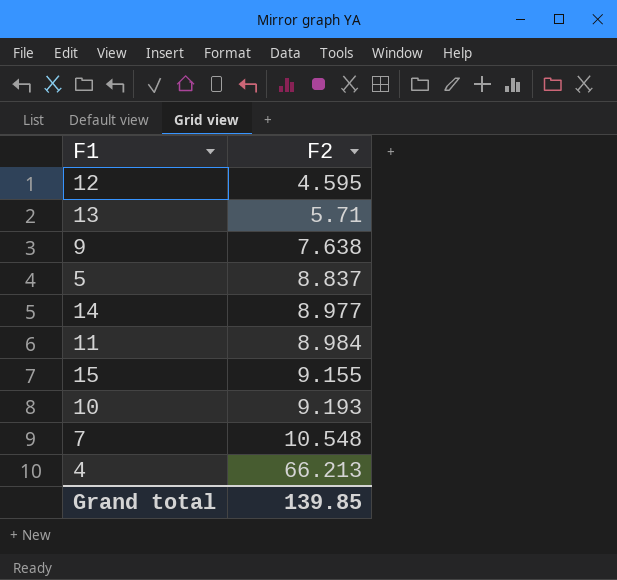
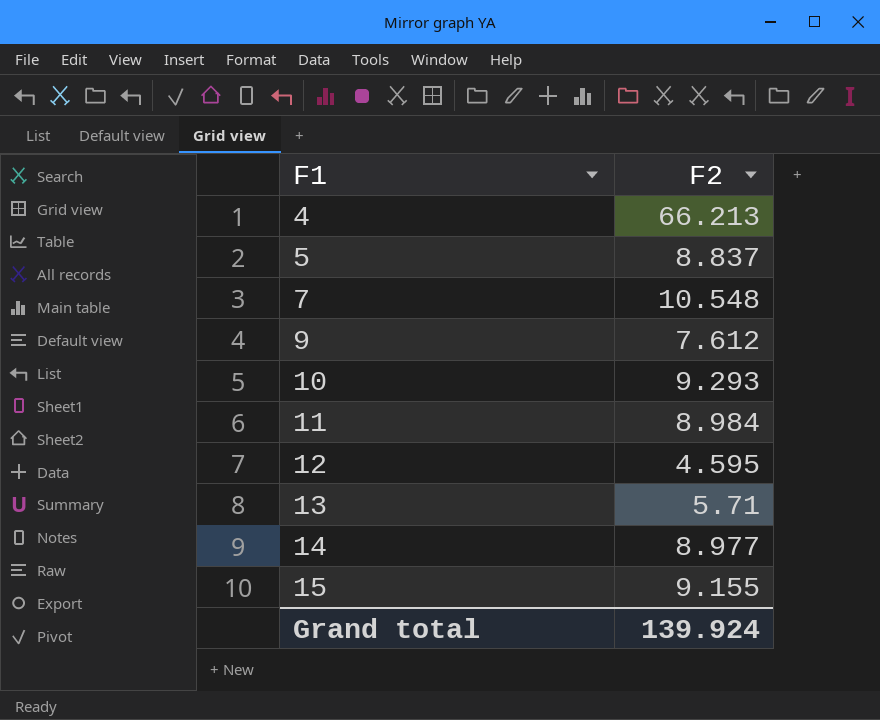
row order: F2 ascending -> F1 ascending
9 | F2: 7.638 -> 7.612
10 | F2: 9.193 -> 9.293
Grand total | F2: 139.85 -> 139.924

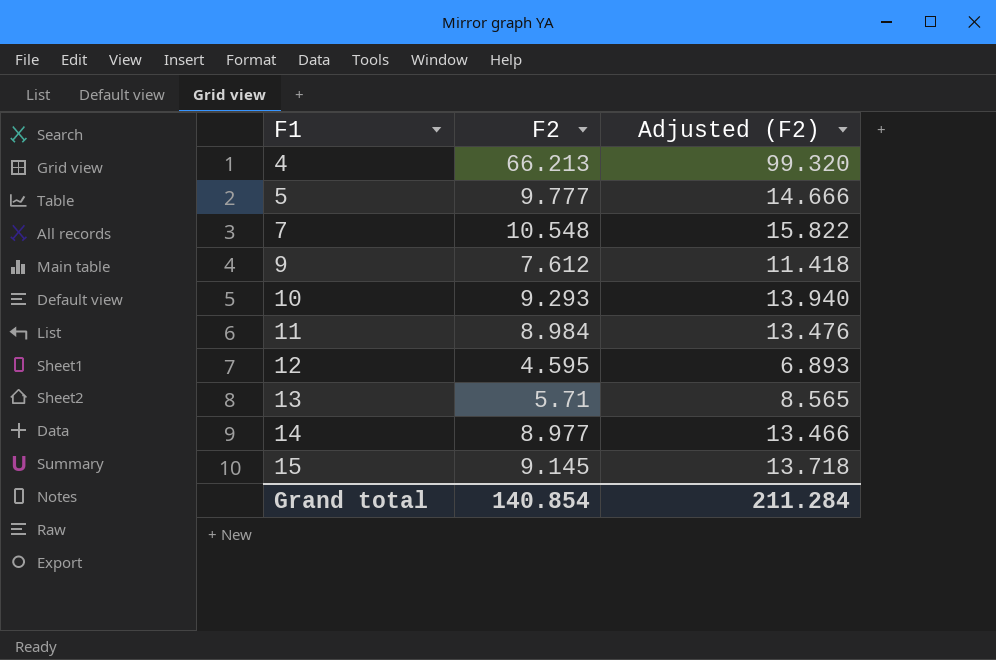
column Adjusted (F2) | formula: none -> [F2] * 1.5
5 | F2: 8.837 -> 9.777
15 | F2: 9.155 -> 9.145
Grand total | F2: 139.924 -> 140.854

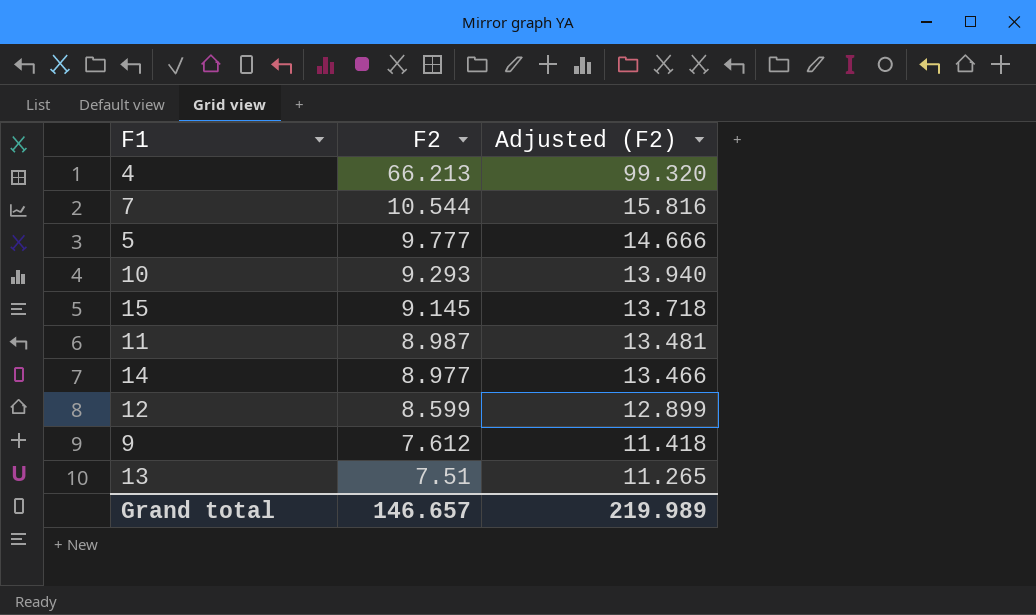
row order: F1 ascending -> F2 descending
7 | F2: 10.548 -> 10.544
7 | Adjusted (F2): 15.822 -> 15.816
11 | F2: 8.984 -> 8.987
11 | Adjusted (F2): 13.476 -> 13.481
12 | F2: 4.595 -> 8.599
12 | Adjusted (F2): 6.893 -> 12.899
13 | F2: 5.71 -> 7.51
13 | Adjusted (F2): 8.565 -> 11.265
Grand total | F2: 140.854 -> 146.657
Grand total | Adjusted (F2): 211.284 -> 219.989

